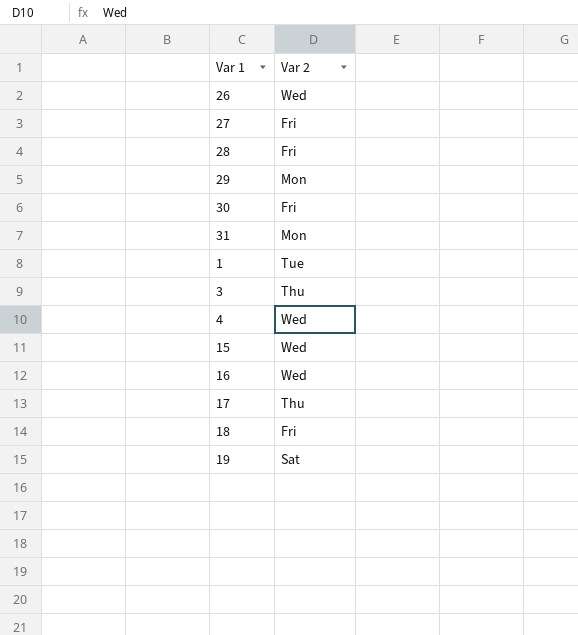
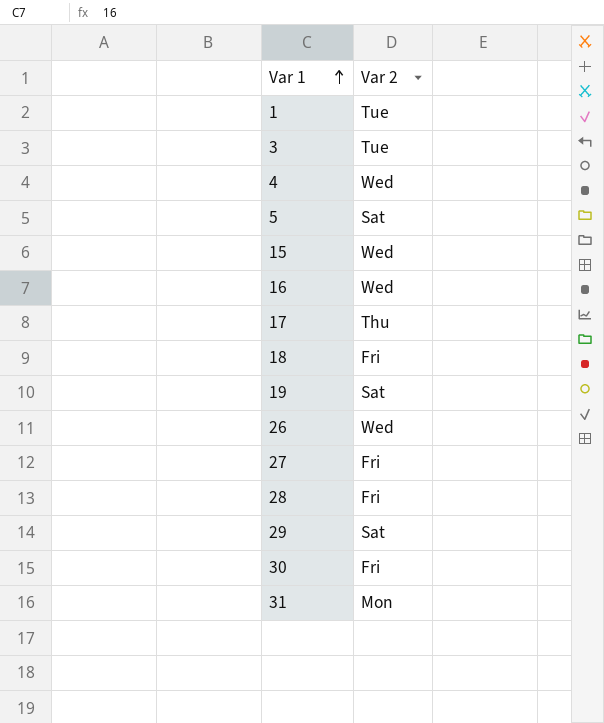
row order: none -> Var 1 ascending
3 | Var 2: Thu -> Tue
row 5: none -> Sat
29 | Var 2: Mon -> Sat

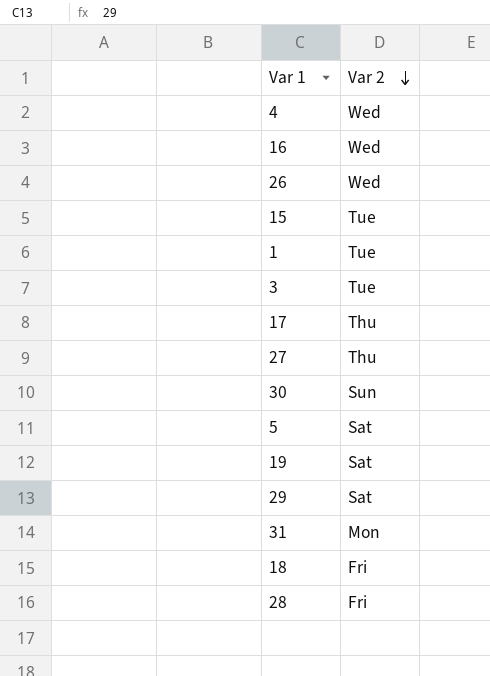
row order: Var 1 ascending -> Var 2 descending
15 | Var 2: Wed -> Tue
27 | Var 2: Fri -> Thu
30 | Var 2: Fri -> Sun

